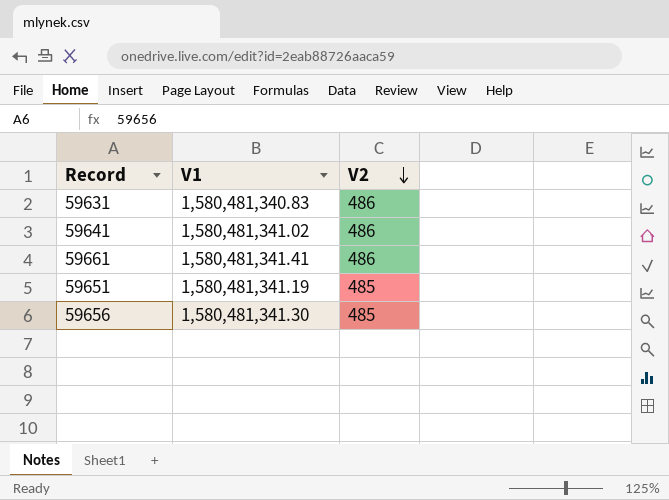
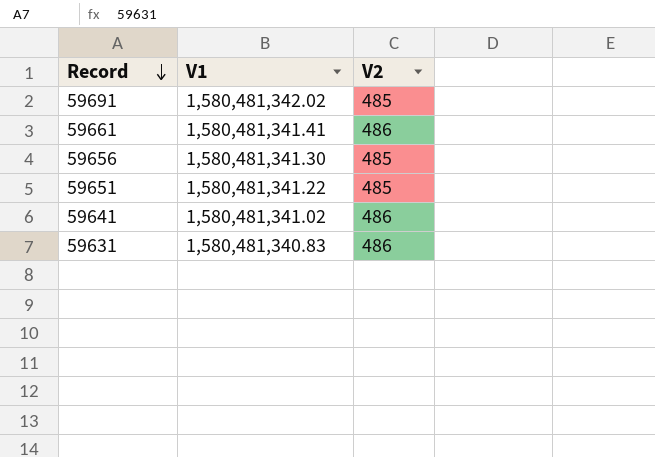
row order: V2 descending -> Record descending
row 59691: none -> 1,580,481,342.02 | 485
59651 | V1: 1,580,481,341.19 -> 1,580,481,341.22

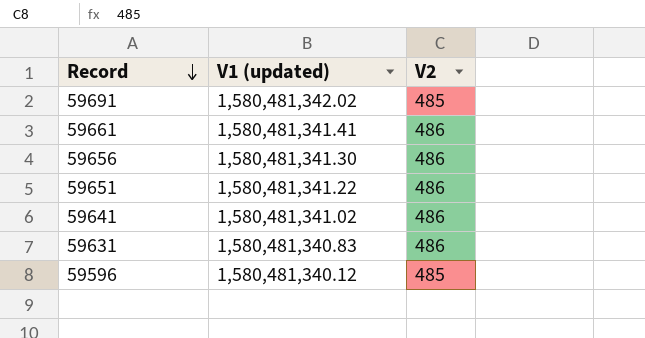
column name: V1 -> V1 (updated)
59656 | V2: 485 -> 486
59651 | V2: 485 -> 486
row 59596: none -> 1,580,481,340.12 | 485

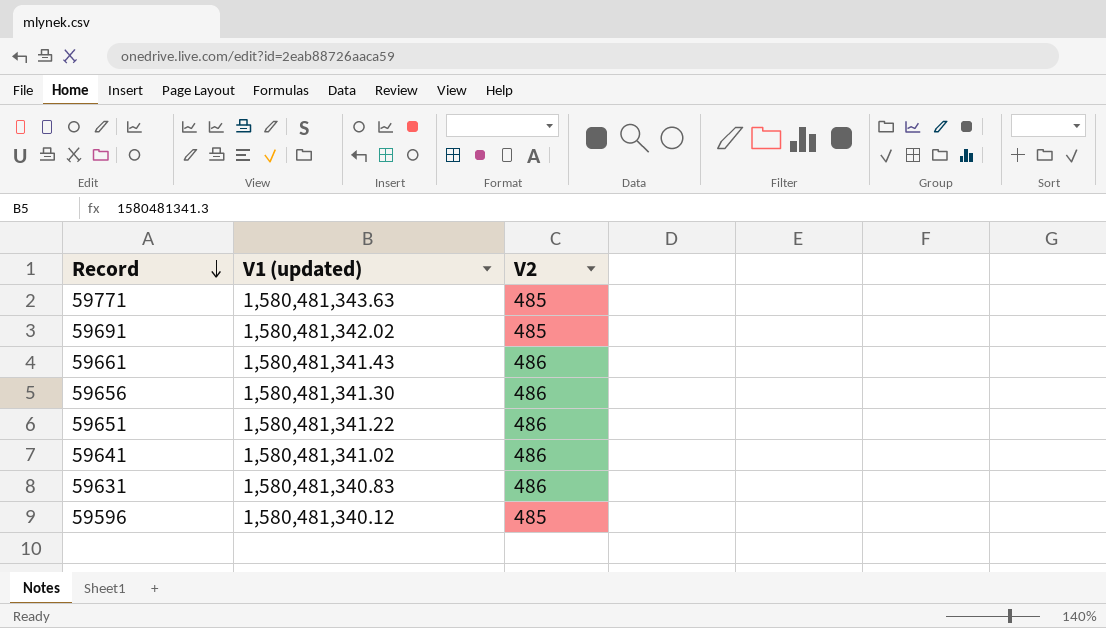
row 59771: none -> 1,580,481,343.63 | 485
59661 | V1 (updated): 1,580,481,341.41 -> 1,580,481,341.43

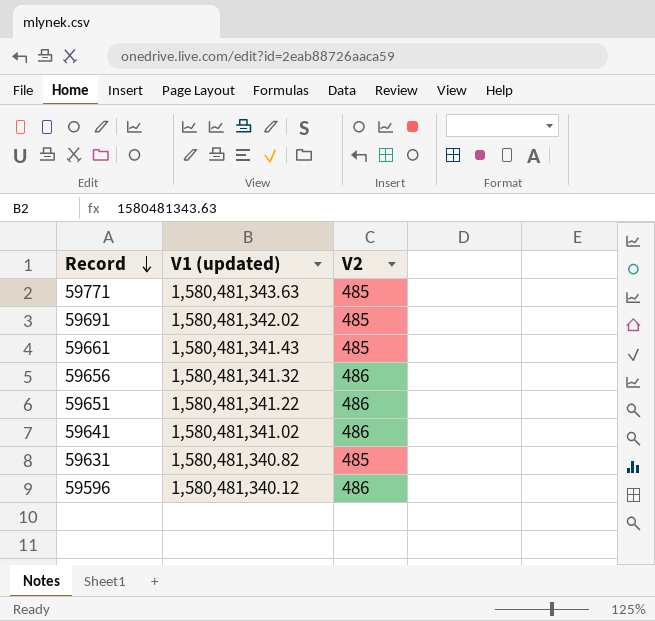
59661 | V2: 486 -> 485
59656 | V1 (updated): 1,580,481,341.30 -> 1,580,481,341.32
59631 | V1 (updated): 1,580,481,340.83 -> 1,580,481,340.82
59631 | V2: 486 -> 485
59596 | V2: 485 -> 486

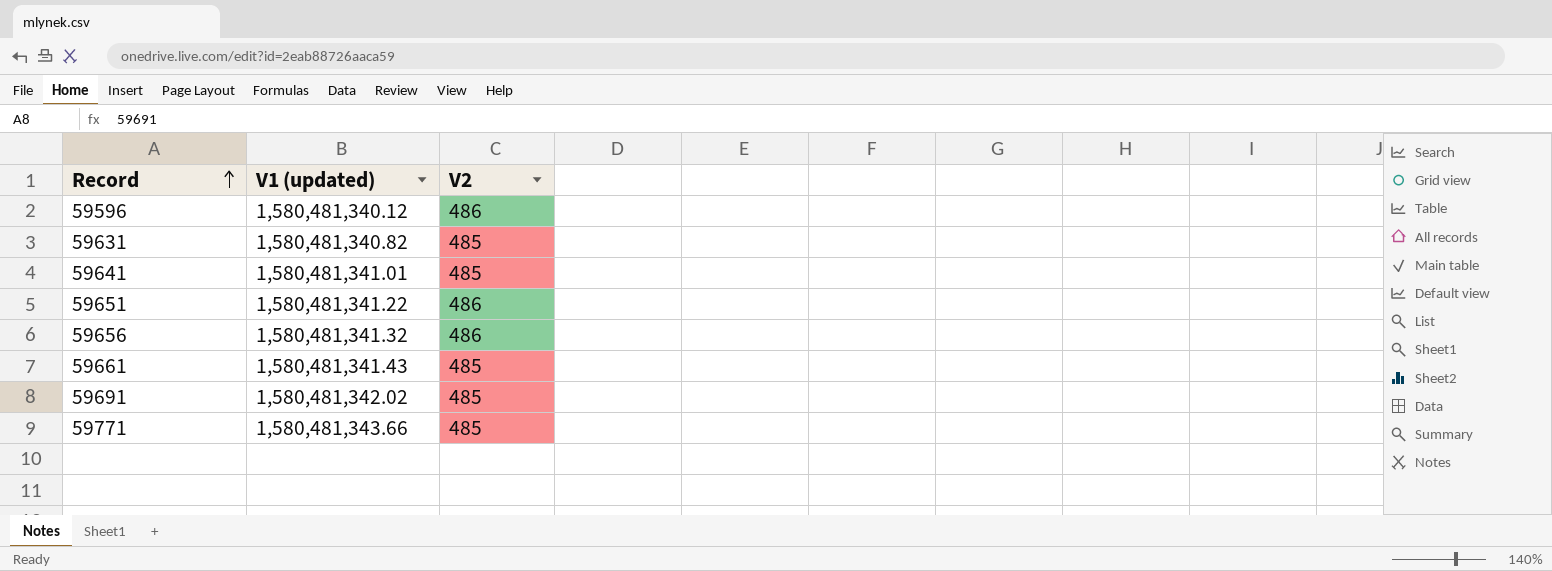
row order: Record descending -> Record ascending
59641 | V1 (updated): 1,580,481,341.02 -> 1,580,481,341.01
59641 | V2: 486 -> 485
59771 | V1 (updated): 1,580,481,343.63 -> 1,580,481,343.66

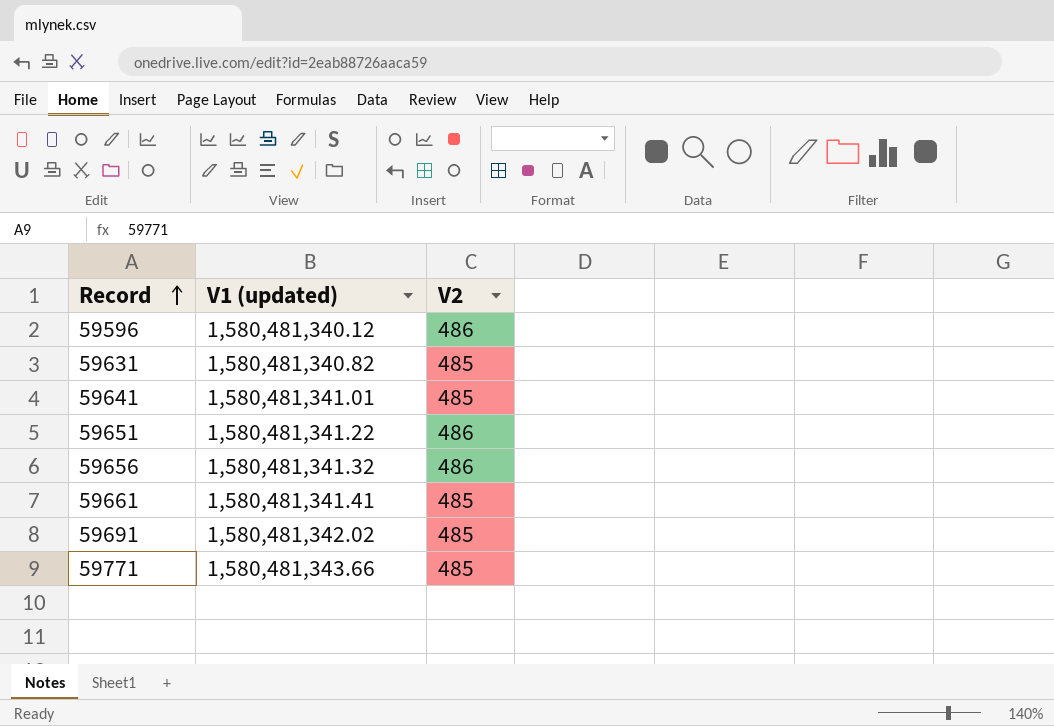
59661 | V1 (updated): 1,580,481,341.43 -> 1,580,481,341.41

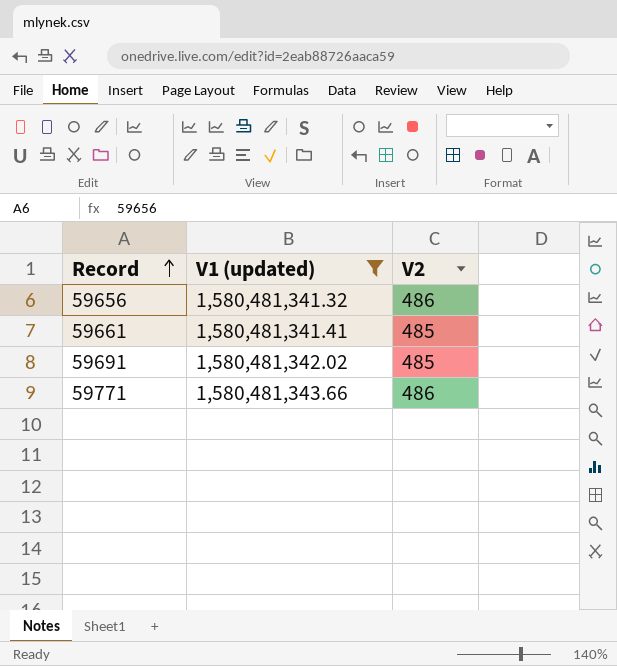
filter: none -> V1 (updated) >= 1,580,481,341.32
59771 | V2: 485 -> 486

